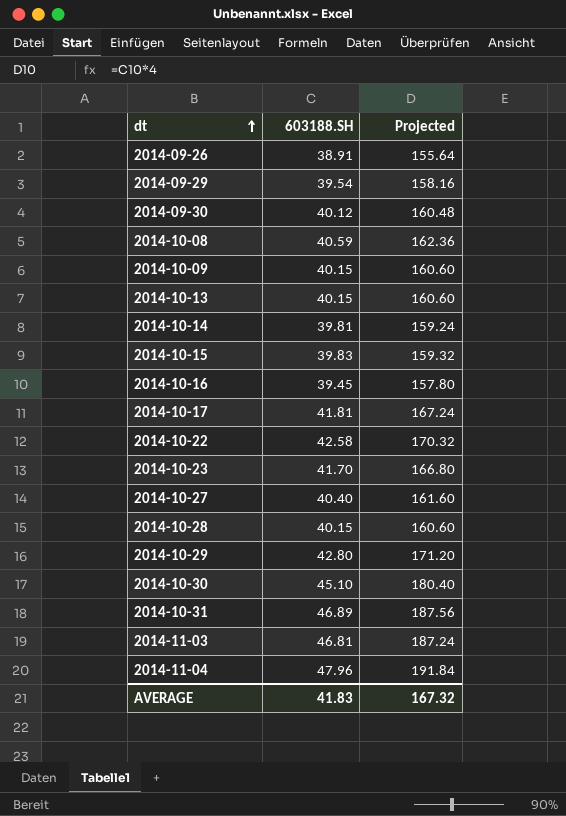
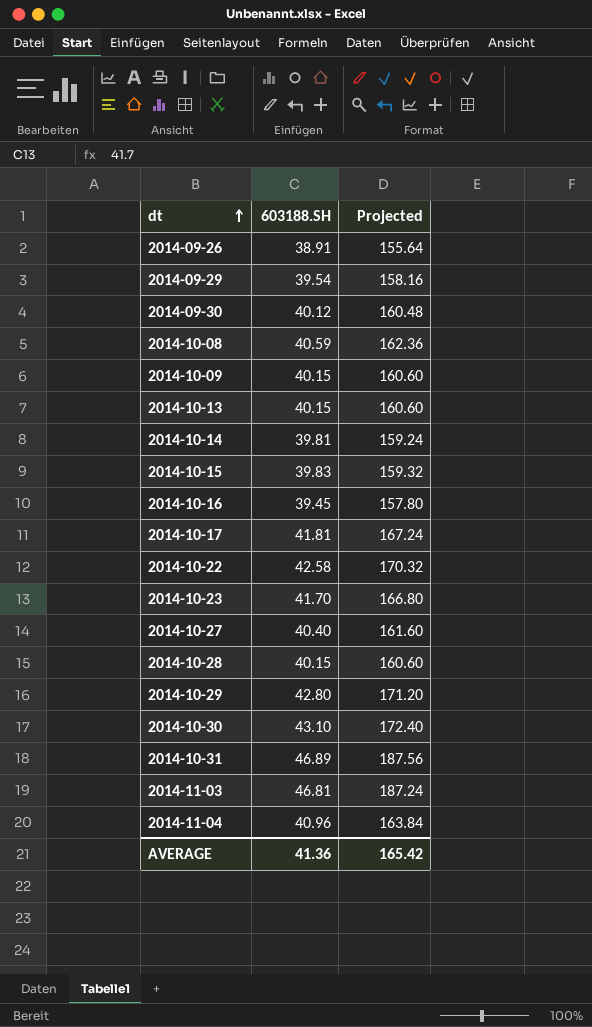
2014-10-30 | 603188.SH: 45.10 -> 43.10
2014-10-30 | Projected: 180.40 -> 172.40
2014-11-04 | 603188.SH: 47.96 -> 40.96
2014-11-04 | Projected: 191.84 -> 163.84
AVERAGE | 603188.SH: 41.83 -> 41.36
AVERAGE | Projected: 167.32 -> 165.42

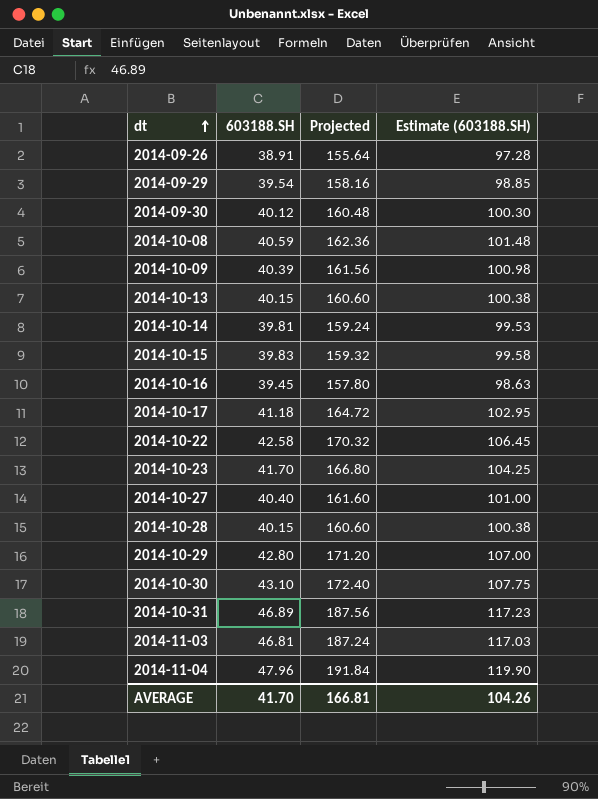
column Estimate (603188.SH) | formula: none -> [603188.SH] * 2.5
2014-10-09 | 603188.SH: 40.15 -> 40.39
2014-10-09 | Projected: 160.60 -> 161.56
2014-10-17 | 603188.SH: 41.81 -> 41.18
2014-10-17 | Projected: 167.24 -> 164.72
2014-11-04 | 603188.SH: 40.96 -> 47.96
2014-11-04 | Projected: 163.84 -> 191.84
AVERAGE | 603188.SH: 41.36 -> 41.70
AVERAGE | Projected: 165.42 -> 166.81

